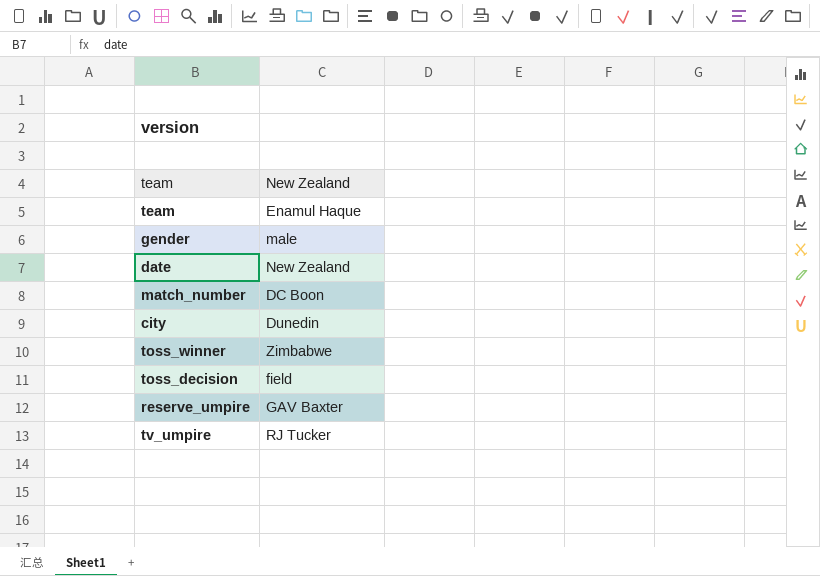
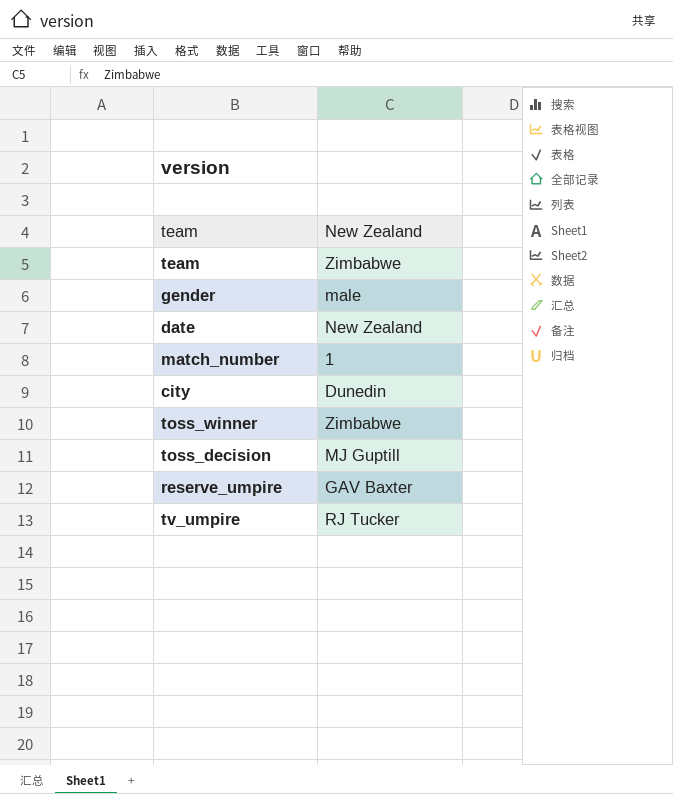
team | New Zealand: Enamul Haque -> Zimbabwe
match_number | New Zealand: DC Boon -> 1
toss_decision | New Zealand: field -> MJ Guptill

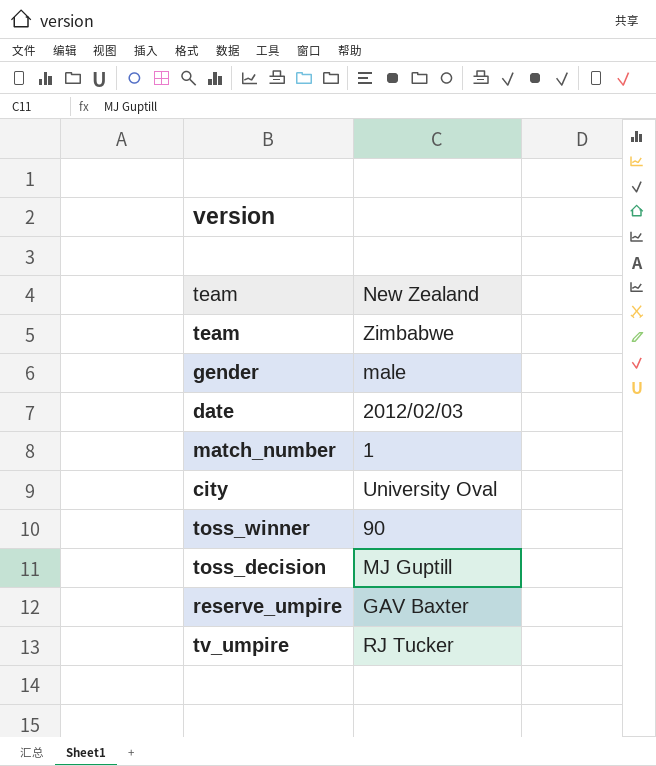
date | New Zealand: New Zealand -> 2012/02/03
city | New Zealand: Dunedin -> University Oval
toss_winner | New Zealand: Zimbabwe -> 90

